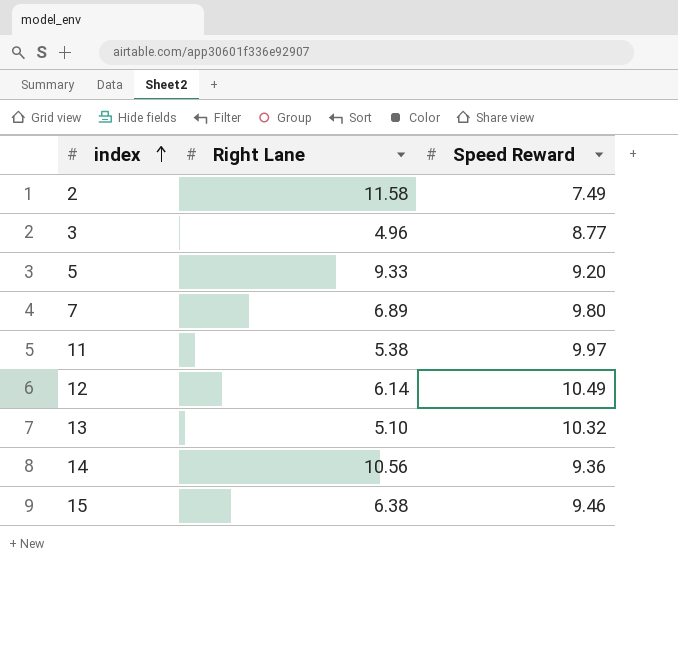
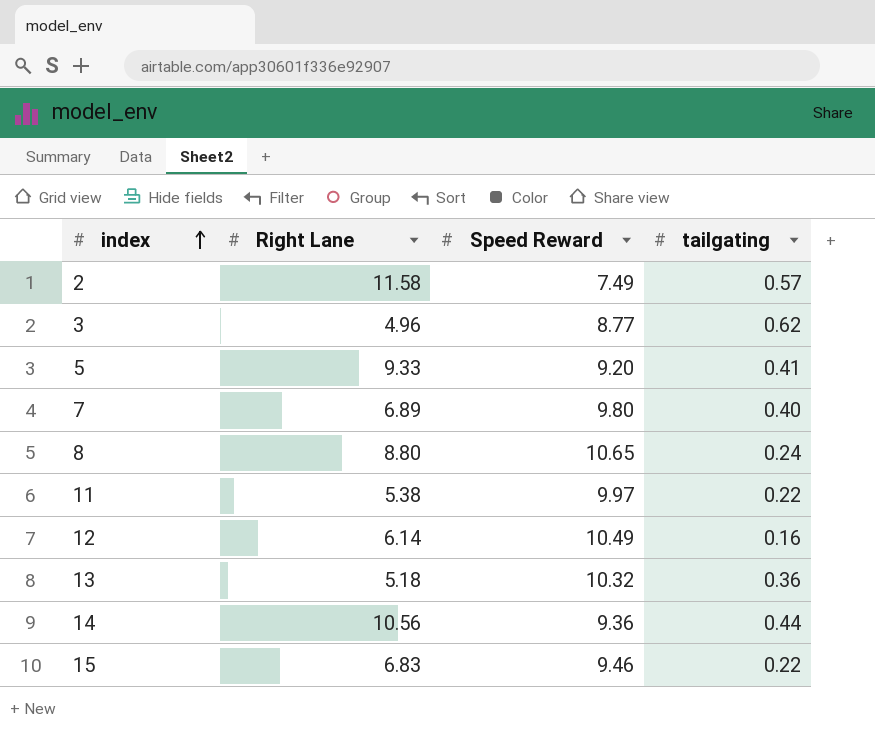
column tailgating | position: none -> 4
row 8: none -> 8.80 | 10.65 | 0.24
13 | Right Lane: 5.10 -> 5.18
15 | Right Lane: 6.38 -> 6.83

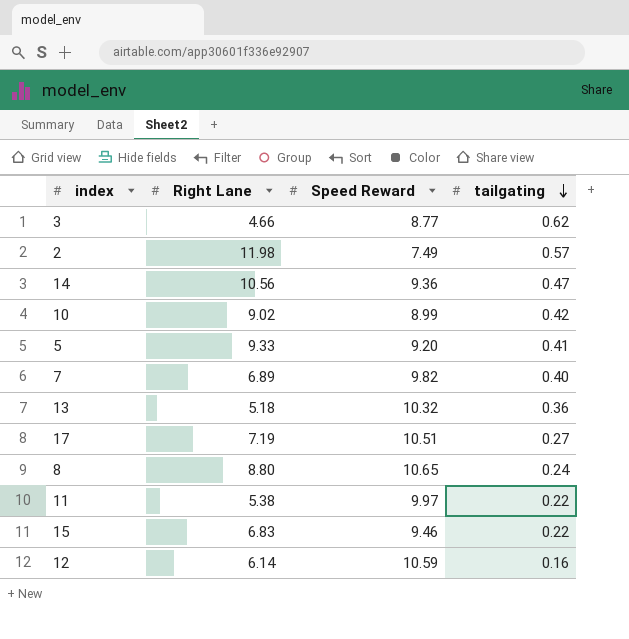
row order: index ascending -> tailgating descending
3 | Right Lane: 4.96 -> 4.66
2 | Right Lane: 11.58 -> 11.98
14 | tailgating: 0.44 -> 0.47
row 10: none -> 9.02 | 8.99 | 0.42
7 | Speed Reward: 9.80 -> 9.82
row 17: none -> 7.19 | 10.51 | 0.27
12 | Speed Reward: 10.49 -> 10.59

